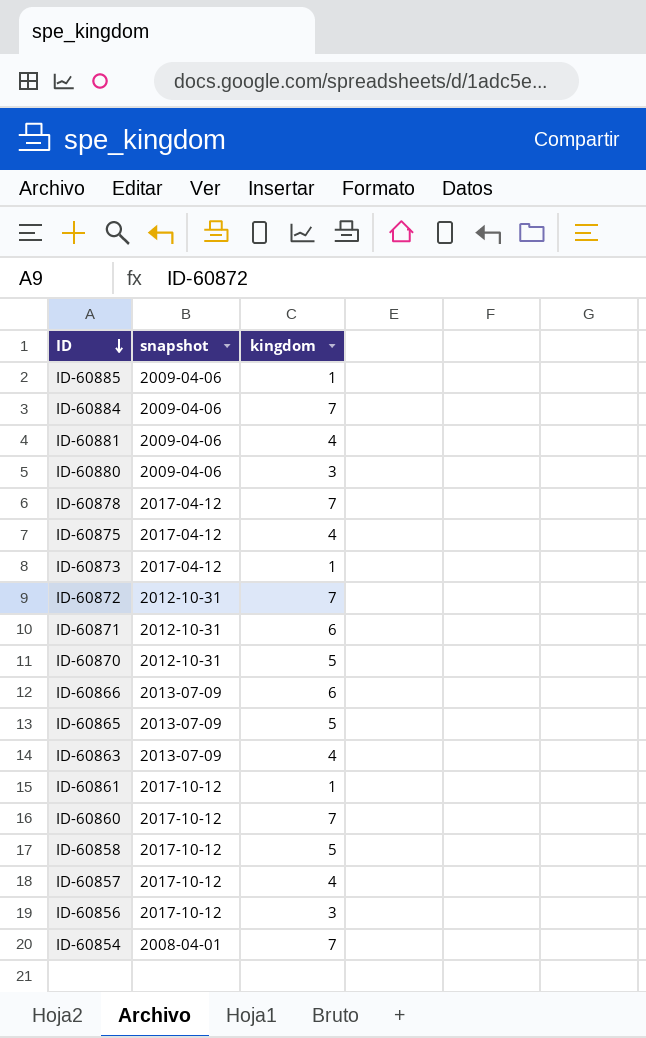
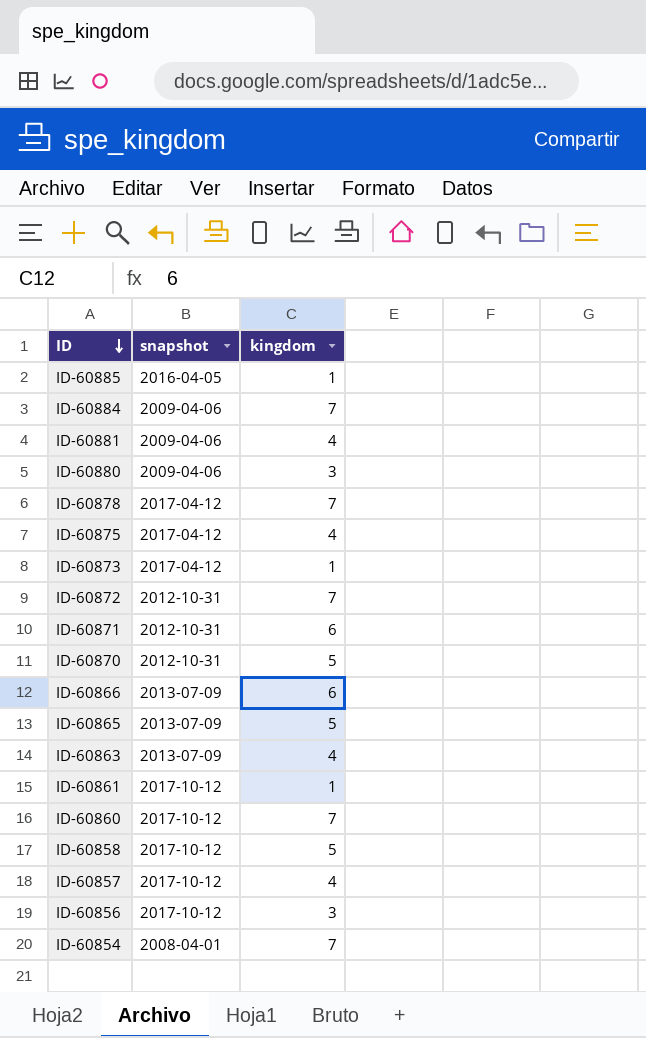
ID-60885 | snapshot: 2009-04-06 -> 2016-04-05

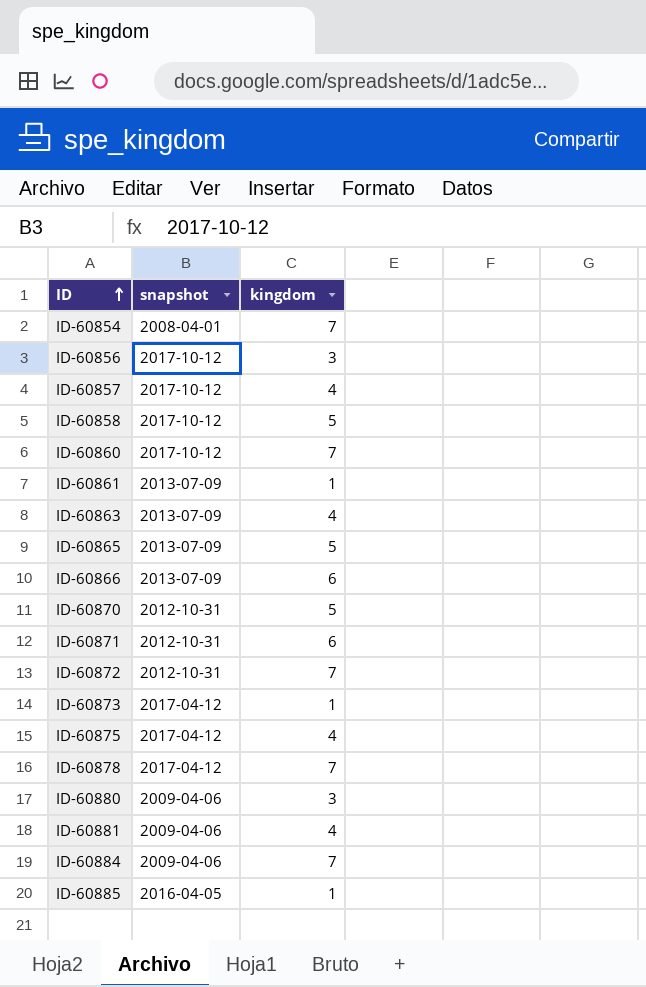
row order: ID descending -> ID ascending
ID-60861 | snapshot: 2017-10-12 -> 2013-07-09

